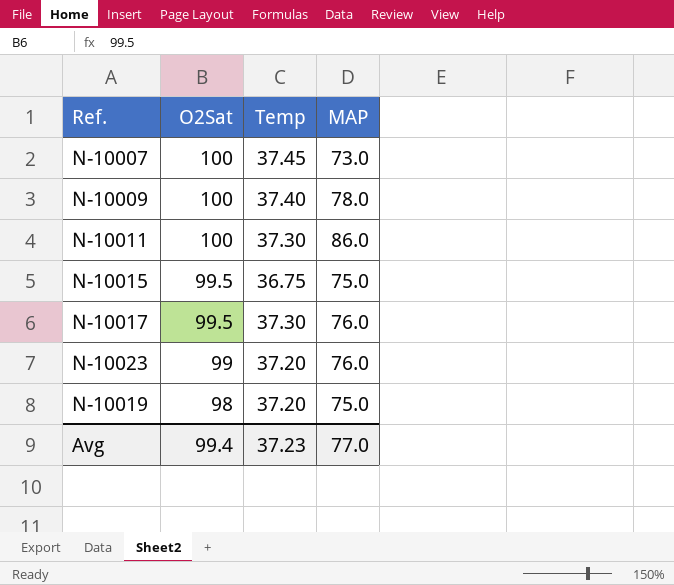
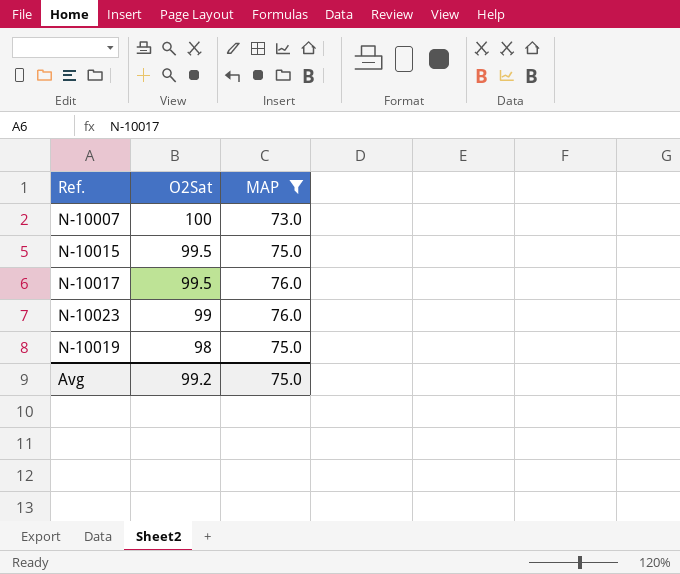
filter: none -> MAP <= 76.0
column Temp | position: 3 -> none
Avg | O2Sat: 99.4 -> 99.2
Avg | MAP: 77.0 -> 75.0

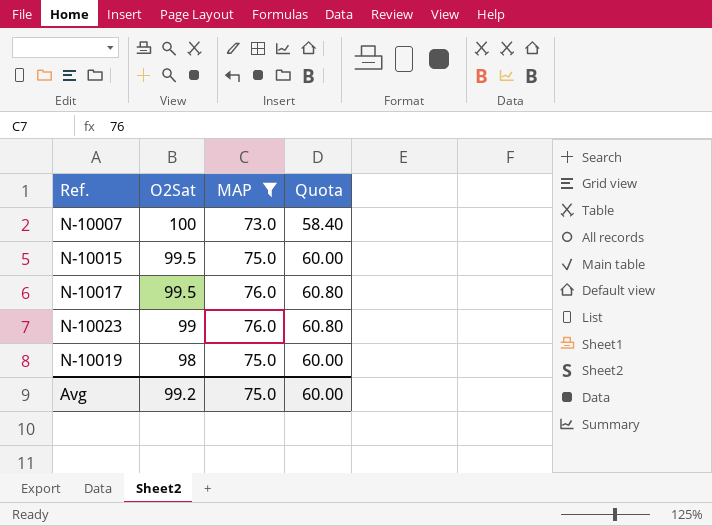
column Quota | formula: none -> [MAP] * 0.8

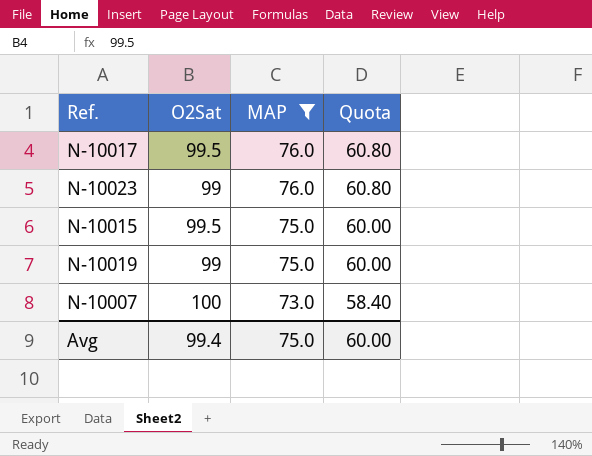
row order: O2Sat descending -> MAP descending
N-10019 | O2Sat: 98 -> 99
Avg | O2Sat: 99.2 -> 99.4

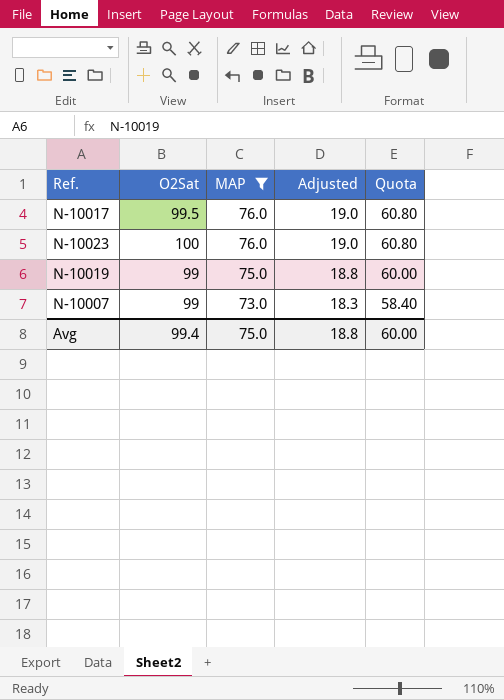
column Adjusted | formula: none -> [MAP] * 0.25
row N-10015: 99.5 | 75.0 | 60.00 -> none
N-10023 | O2Sat: 99 -> 100
N-10007 | O2Sat: 100 -> 99

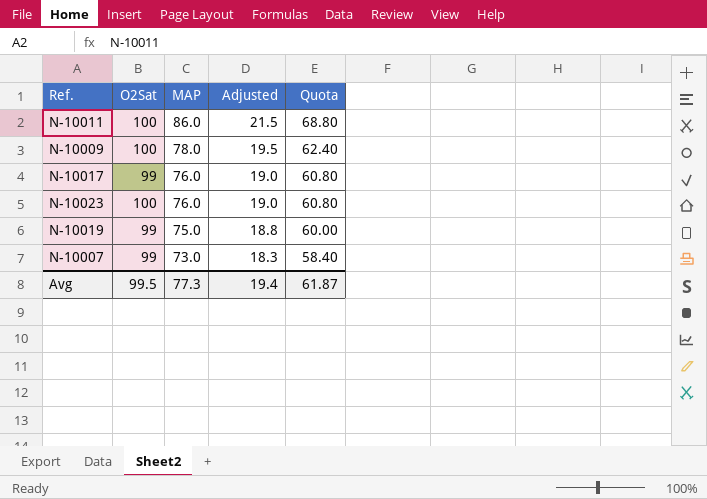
filter: MAP <= 76.0 -> none
N-10017 | O2Sat: 99.5 -> 99
Avg | O2Sat: 99.4 -> 99.5
Avg | MAP: 75.0 -> 77.3
Avg | Adjusted: 18.8 -> 19.4
Avg | Quota: 60.00 -> 61.87

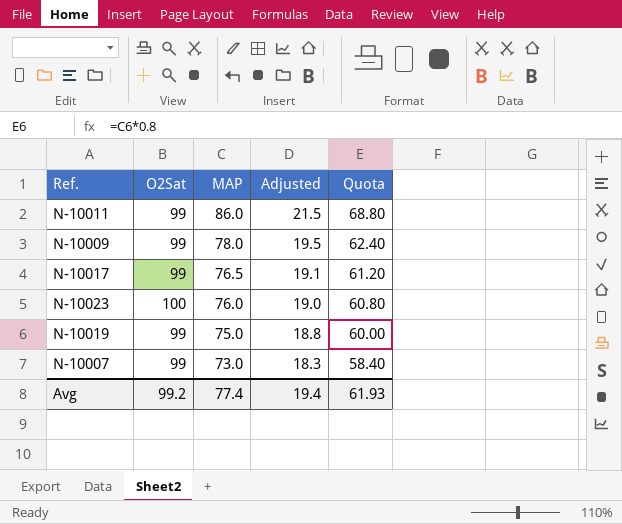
N-10011 | O2Sat: 100 -> 99
N-10009 | O2Sat: 100 -> 99
N-10017 | MAP: 76.0 -> 76.5
N-10017 | Adjusted: 19.0 -> 19.1
N-10017 | Quota: 60.80 -> 61.20
Avg | O2Sat: 99.5 -> 99.2
Avg | MAP: 77.3 -> 77.4
Avg | Quota: 61.87 -> 61.93

